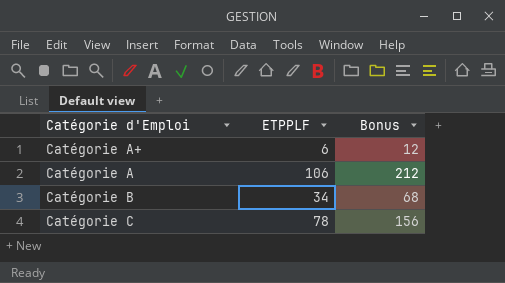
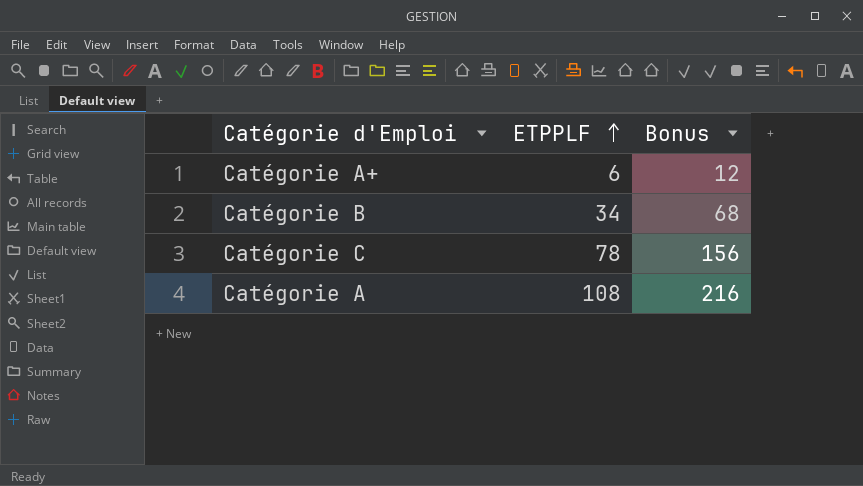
row order: none -> ETPPLF ascending
Catégorie A | ETPPLF: 106 -> 108
Catégorie A | Bonus: 212 -> 216

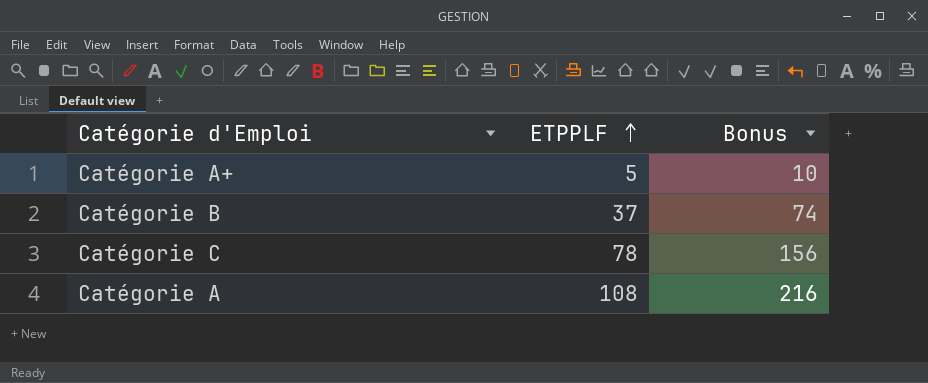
Catégorie A+ | ETPPLF: 6 -> 5
Catégorie A+ | Bonus: 12 -> 10
Catégorie B | ETPPLF: 34 -> 37
Catégorie B | Bonus: 68 -> 74

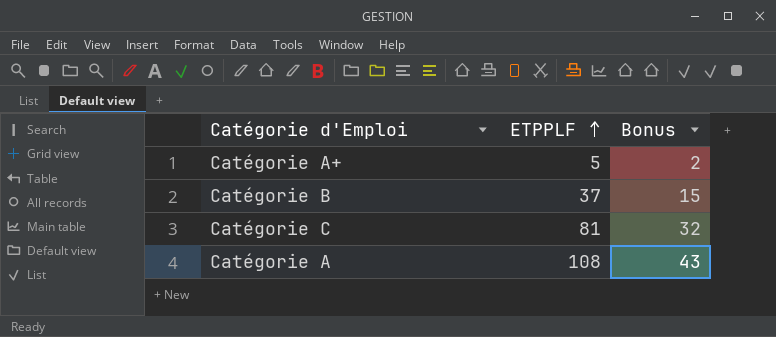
column Bonus | formula: [ETPPLF] * 2 -> [ETPPLF] * 0.4
Catégorie C | ETPPLF: 78 -> 81

